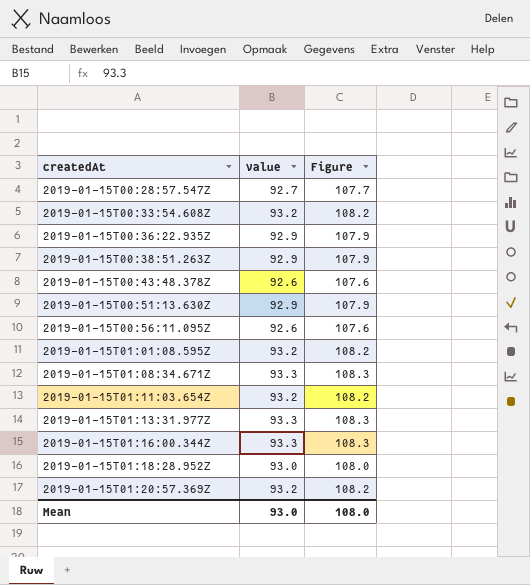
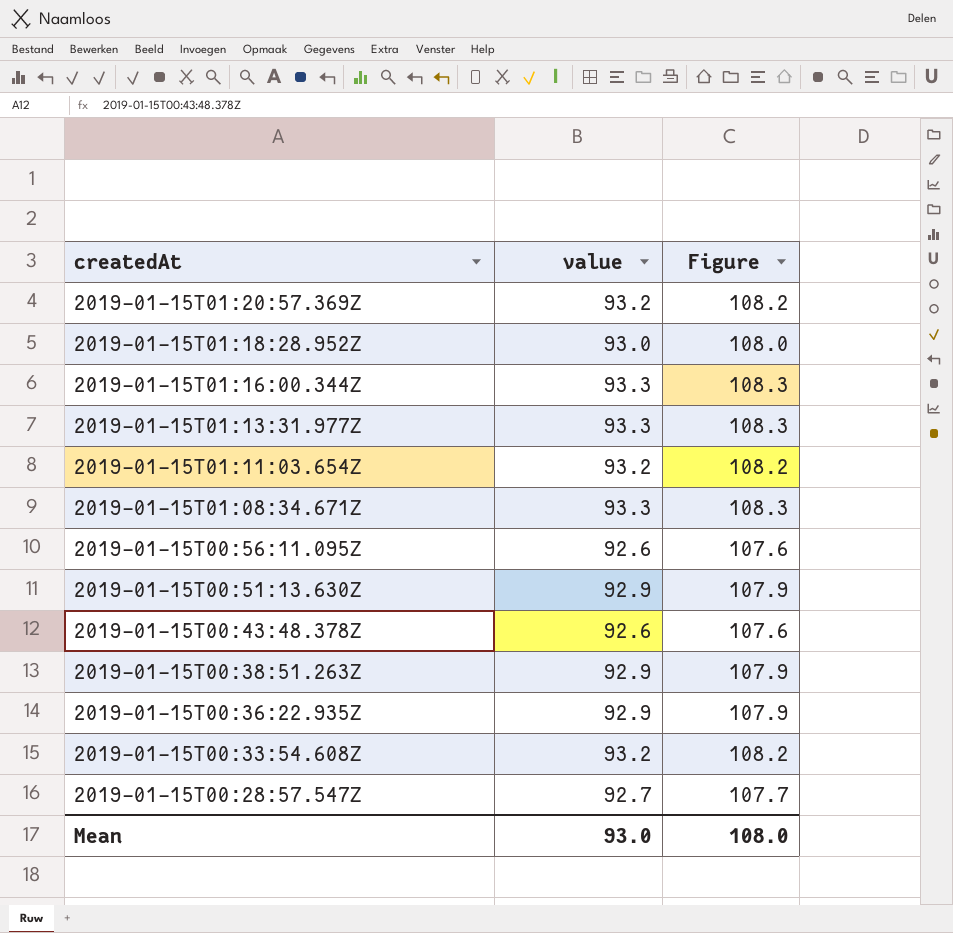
row order: createdAt ascending -> createdAt descending
row 2019-01-15T01:01:08.595Z: 93.2 | 108.2 -> none

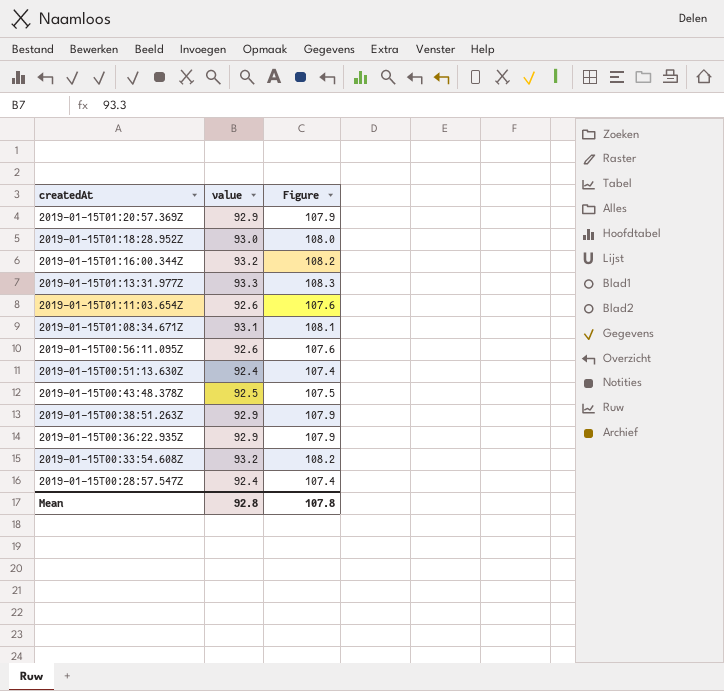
2019-01-15T01:20:57.369Z | value: 93.2 -> 92.9
2019-01-15T01:20:57.369Z | Figure: 108.2 -> 107.9
2019-01-15T01:16:00.344Z | value: 93.3 -> 93.2
2019-01-15T01:16:00.344Z | Figure: 108.3 -> 108.2
2019-01-15T01:11:03.654Z | value: 93.2 -> 92.6
2019-01-15T01:11:03.654Z | Figure: 108.2 -> 107.6
2019-01-15T01:08:34.671Z | value: 93.3 -> 93.1
2019-01-15T01:08:34.671Z | Figure: 108.3 -> 108.1
2019-01-15T00:51:13.630Z | value: 92.9 -> 92.4
2019-01-15T00:51:13.630Z | Figure: 107.9 -> 107.4
2019-01-15T00:43:48.378Z | value: 92.6 -> 92.5
2019-01-15T00:43:48.378Z | Figure: 107.6 -> 107.5
2019-01-15T00:28:57.547Z | value: 92.7 -> 92.4
2019-01-15T00:28:57.547Z | Figure: 107.7 -> 107.4
Mean | value: 93.0 -> 92.8
Mean | Figure: 108.0 -> 107.8

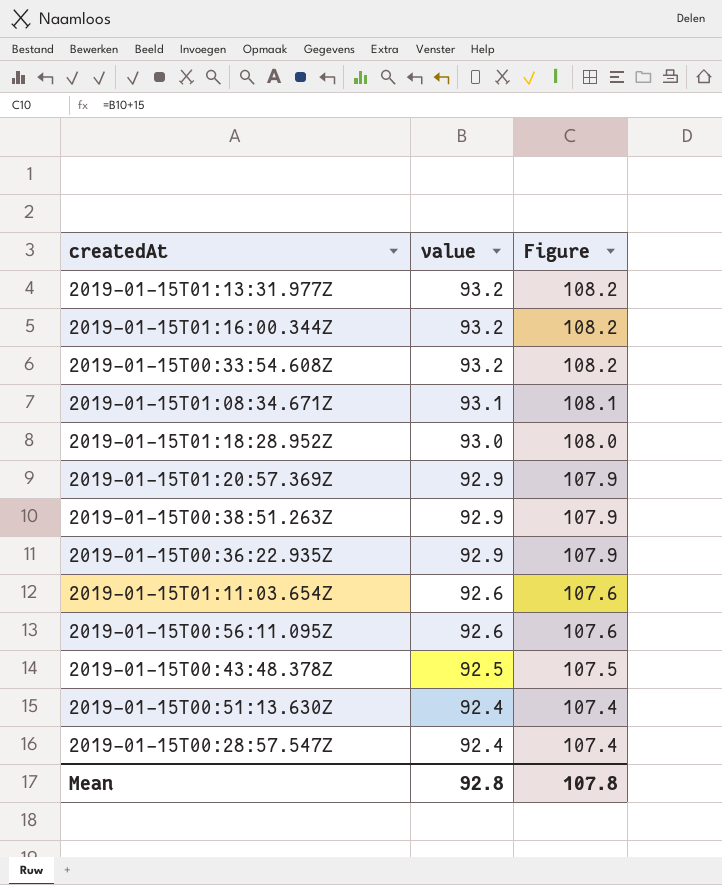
row order: createdAt descending -> value descending
2019-01-15T01:13:31.977Z | value: 93.3 -> 93.2
2019-01-15T01:13:31.977Z | Figure: 108.3 -> 108.2

